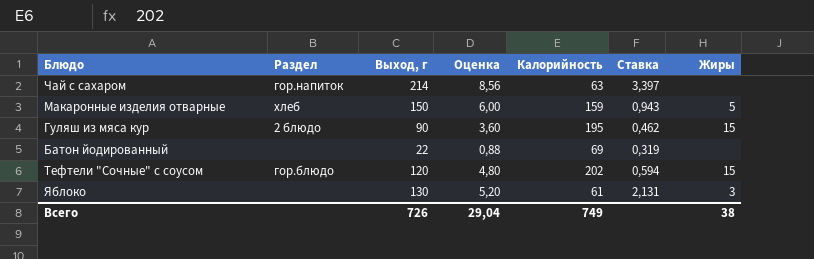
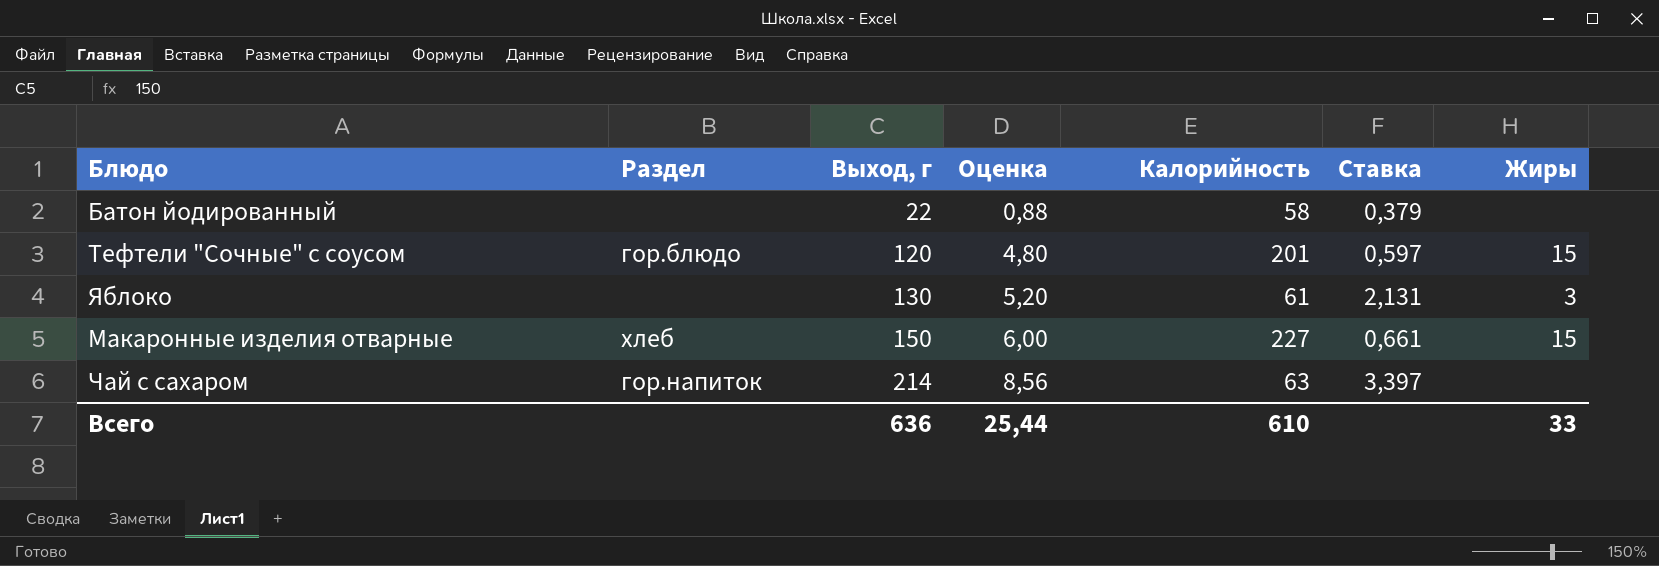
row order: none -> Выход, г ascending
row Гуляш из мяса кур: 2 блюдо | 90 | 3,60 | 195 | 0,462 | 15 -> none
Батон йодированный | Калорийность: 69 -> 58
Батон йодированный | Ставка: 0,319 -> 0,379
Тефтели "Сочные" с соусом | Калорийность: 202 -> 201
Тефтели "Сочные" с соусом | Ставка: 0,594 -> 0,597
Макаронные изделия отварные | Калорийность: 159 -> 227
Макаронные изделия отварные | Ставка: 0,943 -> 0,661
Макаронные изделия отварные | Жиры: 5 -> 15
Всего | Выход, г: 726 -> 636
Всего | Оценка: 29,04 -> 25,44
Всего | Калорийность: 749 -> 610
Всего | Жиры: 38 -> 33

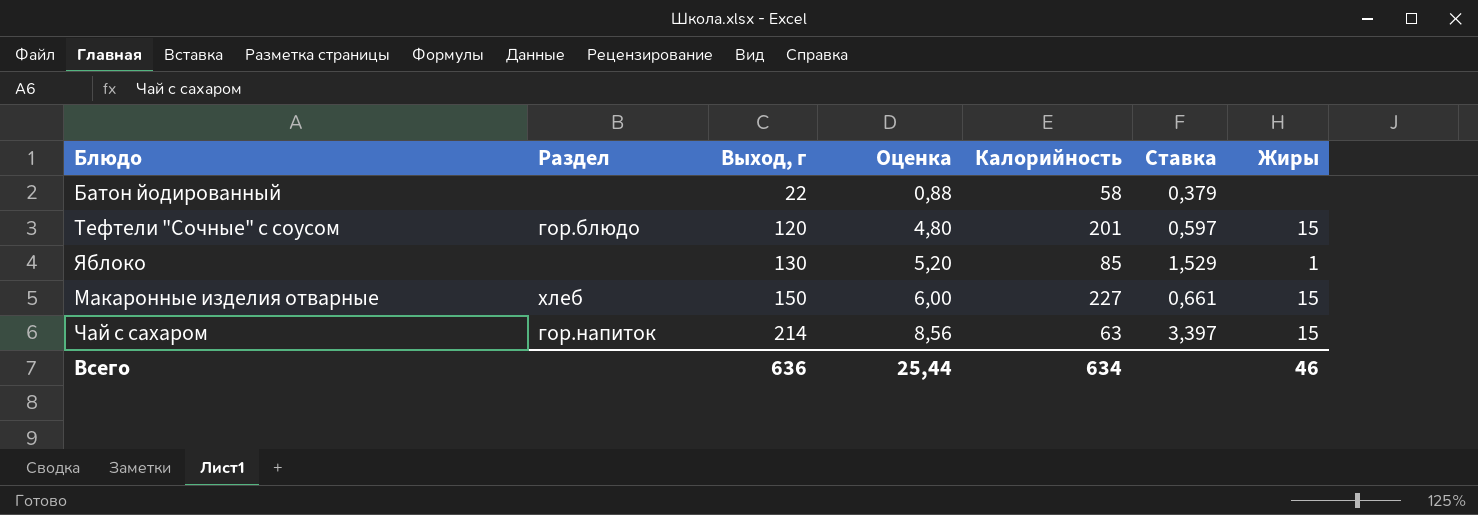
Яблоко | Калорийность: 61 -> 85
Яблоко | Ставка: 2,131 -> 1,529
Яблоко | Жиры: 3 -> 1
Чай с сахаром | Жиры: none -> 15
Всего | Калорийность: 610 -> 634
Всего | Жиры: 33 -> 46

